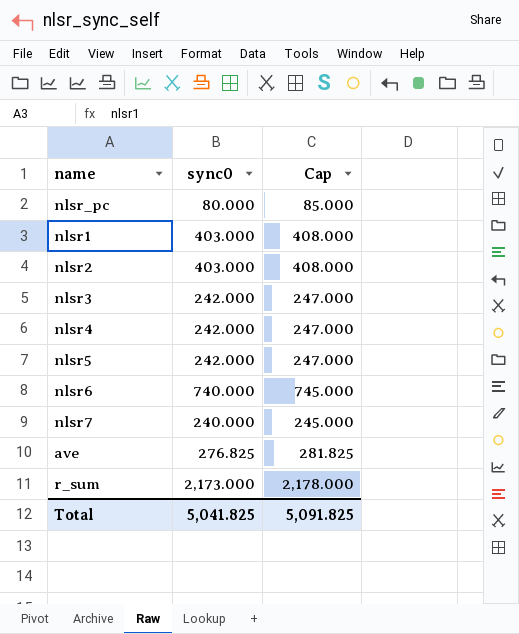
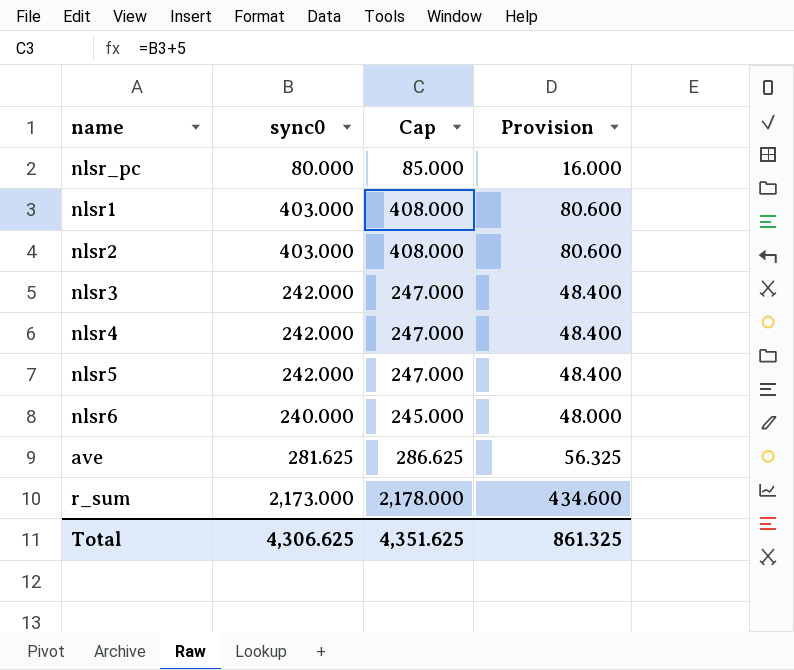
column Provision | formula: none -> [sync0] * 0.2
row nlsr7: 240.000 | 245.000 -> none
nlsr6 | sync0: 740.000 -> 240.000
nlsr6 | Cap: 745.000 -> 245.000
ave | sync0: 276.825 -> 281.625
ave | Cap: 281.825 -> 286.625
Total | sync0: 5,041.825 -> 4,306.625
Total | Cap: 5,091.825 -> 4,351.625

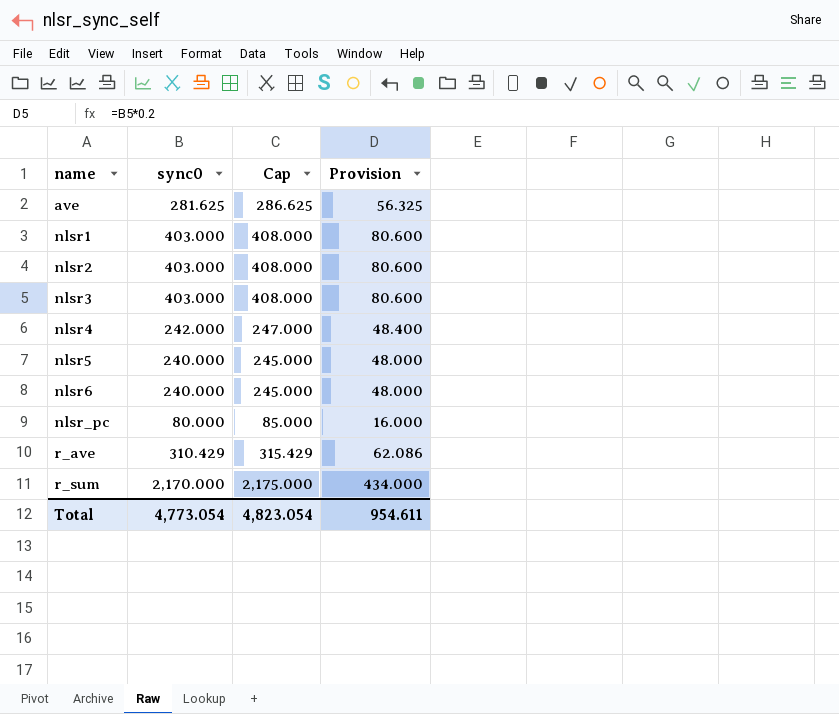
row order: none -> name ascending
nlsr3 | sync0: 242.000 -> 403.000
nlsr3 | Cap: 247.000 -> 408.000
nlsr3 | Provision: 48.400 -> 80.600
nlsr5 | sync0: 242.000 -> 240.000
nlsr5 | Cap: 247.000 -> 245.000
nlsr5 | Provision: 48.400 -> 48.000
row r_ave: none -> 310.429 | 315.429 | 62.086
r_sum | sync0: 2,173.000 -> 2,170.000
r_sum | Cap: 2,178.000 -> 2,175.000
r_sum | Provision: 434.600 -> 434.000
Total | sync0: 4,306.625 -> 4,773.054
Total | Cap: 4,351.625 -> 4,823.054
Total | Provision: 861.325 -> 954.611

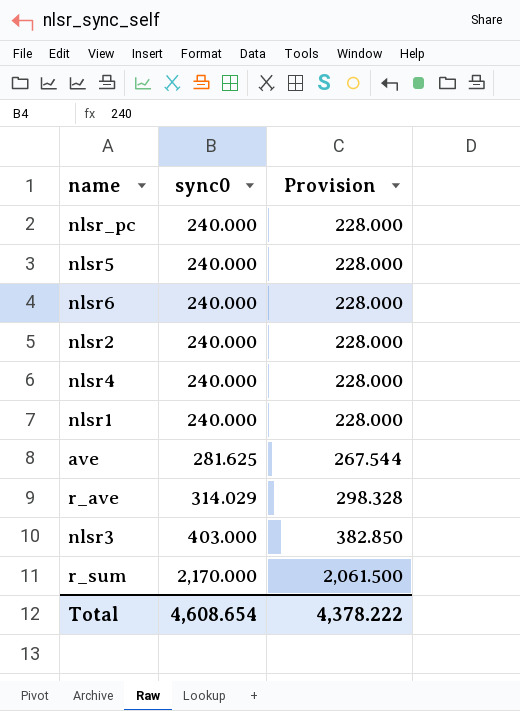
row order: name ascending -> sync0 ascending
column Cap | formula: [sync0] + 5 -> none
column Provision | formula: [sync0] * 0.2 -> [sync0] * 0.95
nlsr_pc | sync0: 80.000 -> 240.000
nlsr2 | sync0: 403.000 -> 240.000
nlsr4 | sync0: 242.000 -> 240.000
nlsr1 | sync0: 403.000 -> 240.000
r_ave | sync0: 310.429 -> 314.029
Total | sync0: 4,773.054 -> 4,608.654
Total | Provision: 954.611 -> 4,378.222

